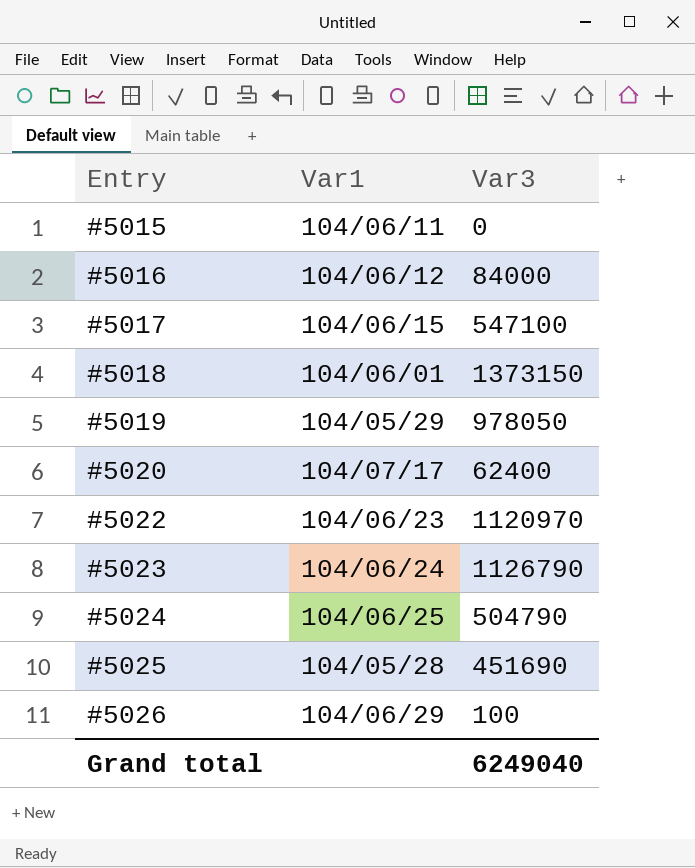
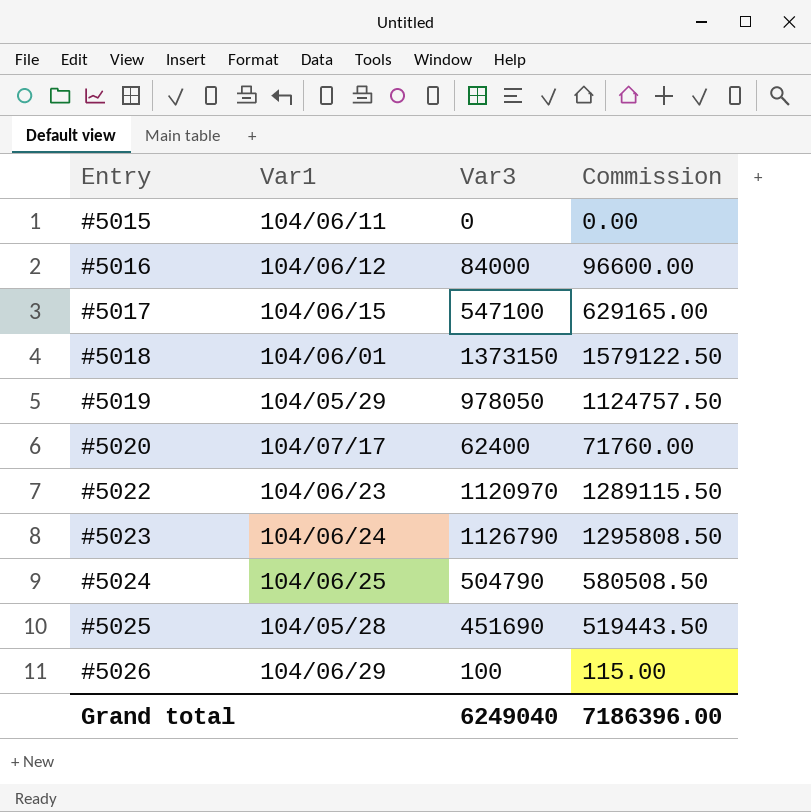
column Commission | formula: none -> [Var3] * 1.15

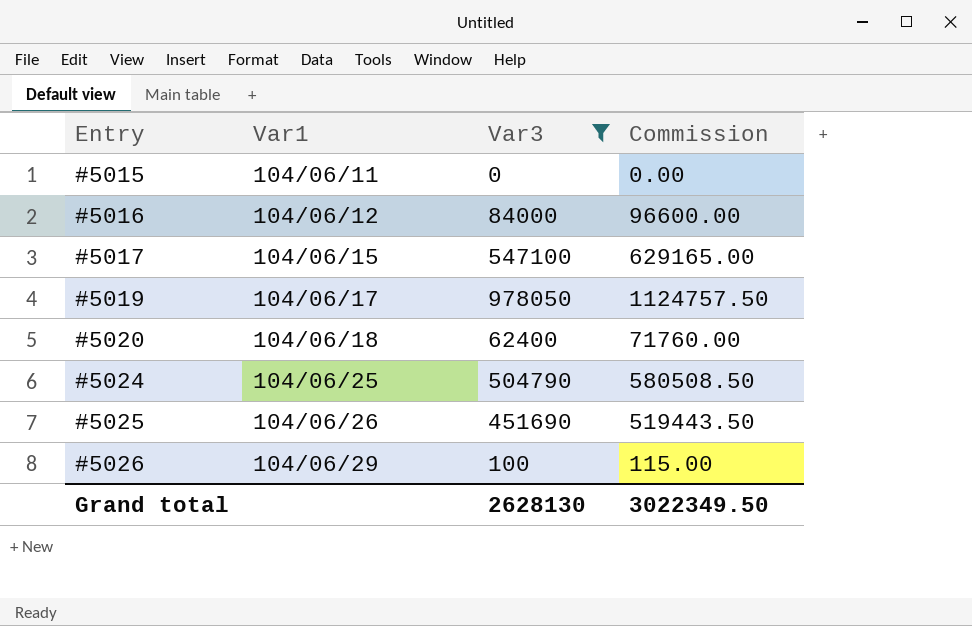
filter: none -> Var3 <= 978050
#5019 | Var1: 104/05/29 -> 104/06/17
#5020 | Var1: 104/07/17 -> 104/06/18
#5025 | Var1: 104/05/28 -> 104/06/26
Grand total | Var3: 6249040 -> 2628130
Grand total | Commission: 7186396.00 -> 3022349.50

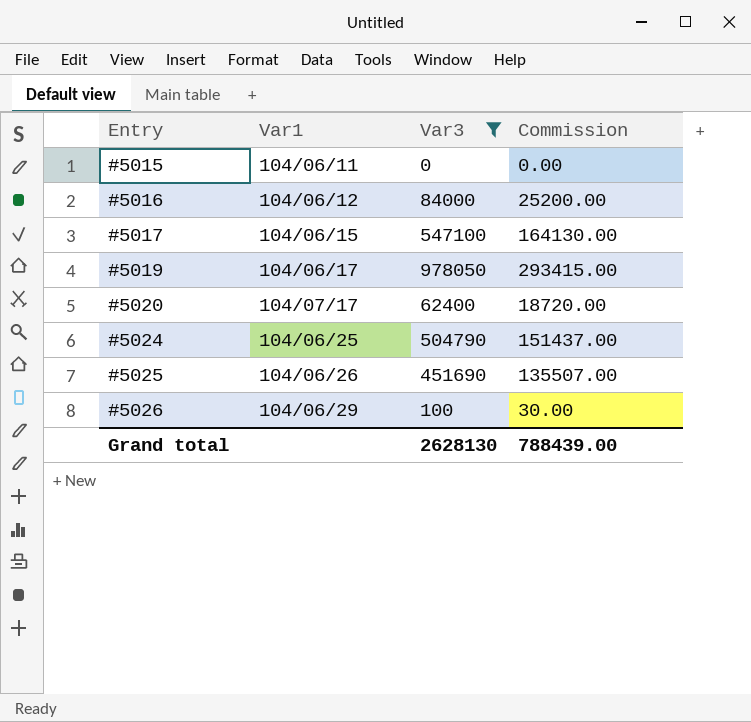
column Commission | formula: [Var3] * 1.15 -> [Var3] * 0.3
#5020 | Var1: 104/06/18 -> 104/07/17
Grand total | Commission: 3022349.50 -> 788439.00

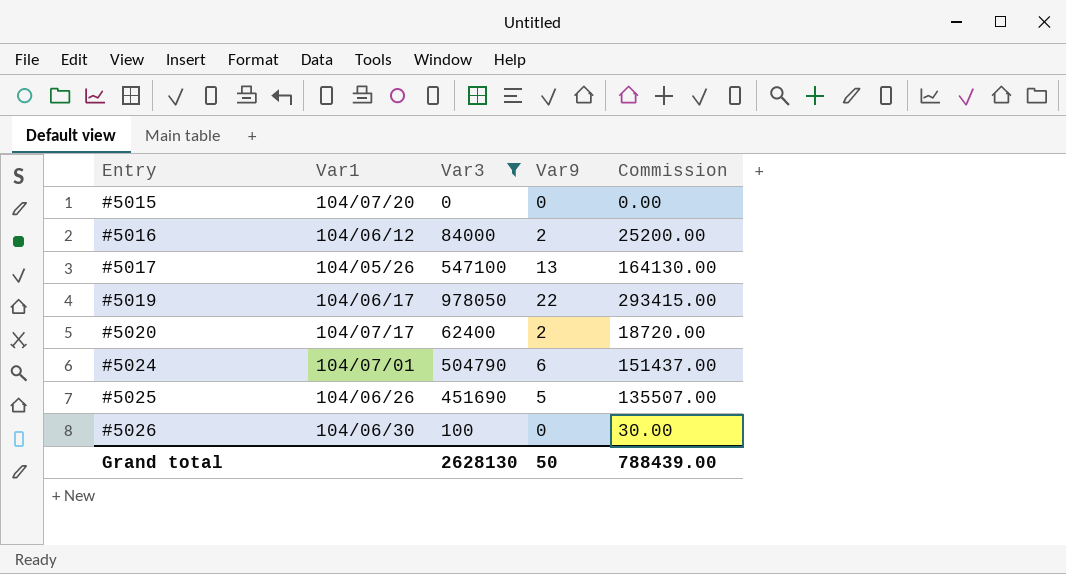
column Var9 | position: none -> 4
#5015 | Var1: 104/06/11 -> 104/07/20
#5017 | Var1: 104/06/15 -> 104/05/26
#5024 | Var1: 104/06/25 -> 104/07/01
#5026 | Var1: 104/06/29 -> 104/06/30

